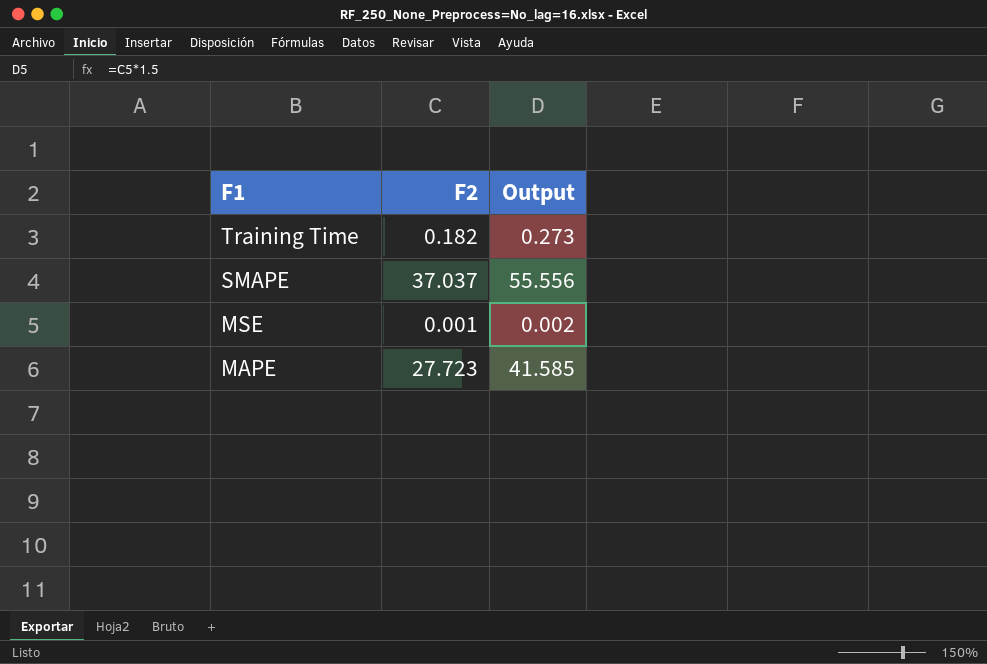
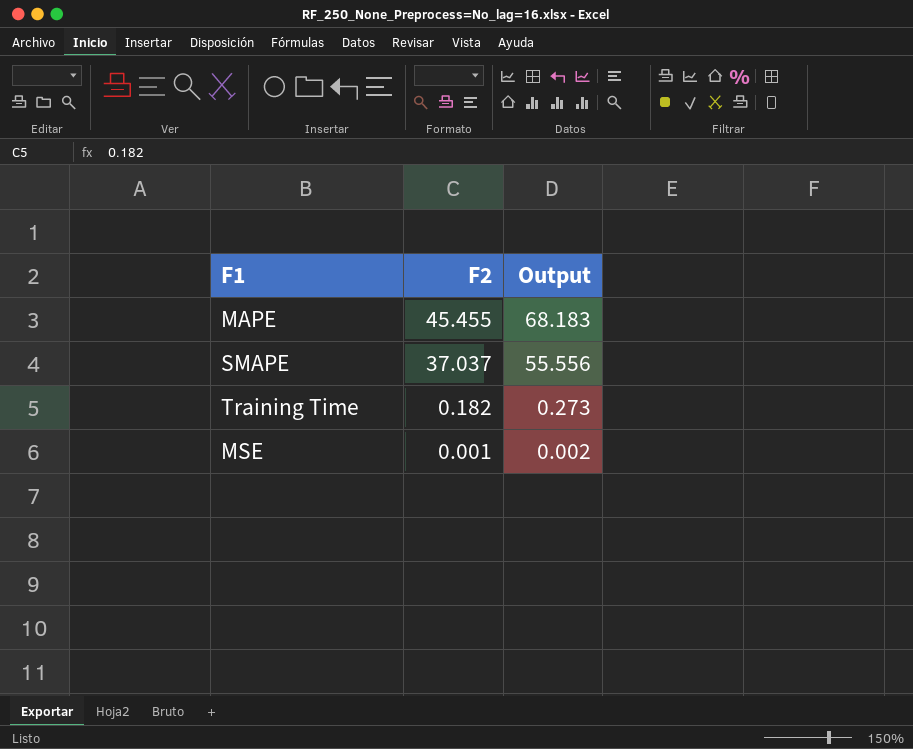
row order: F1 descending -> F2 descending
MAPE | F2: 27.723 -> 45.455
MAPE | Output: 41.585 -> 68.183

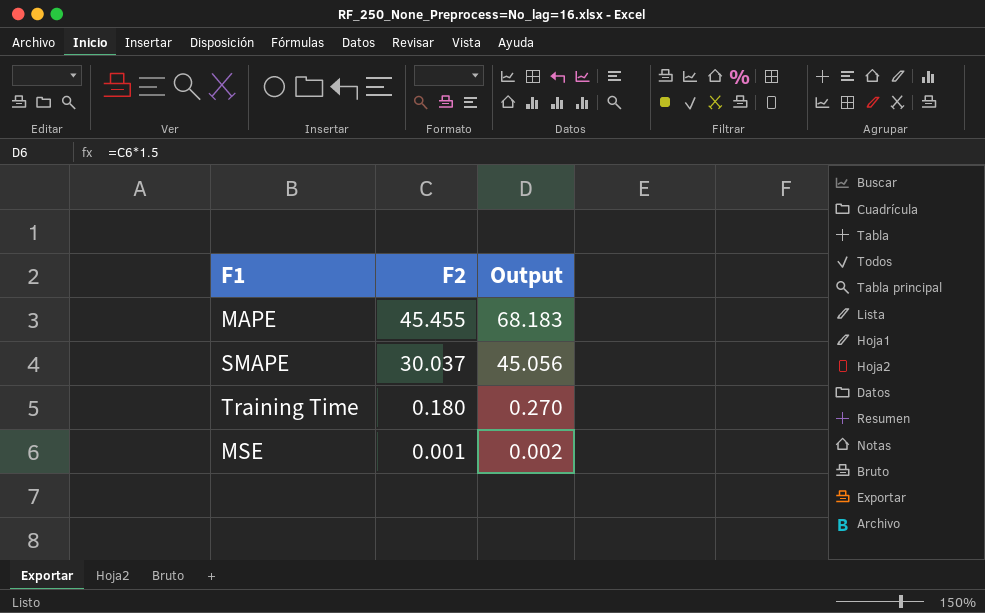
SMAPE | F2: 37.037 -> 30.037
SMAPE | Output: 55.556 -> 45.056
Training Time | F2: 0.182 -> 0.180
Training Time | Output: 0.273 -> 0.270

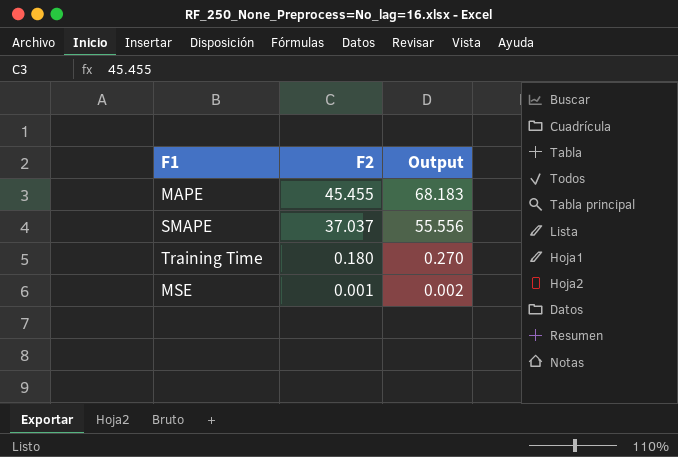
SMAPE | F2: 30.037 -> 37.037
SMAPE | Output: 45.056 -> 55.556

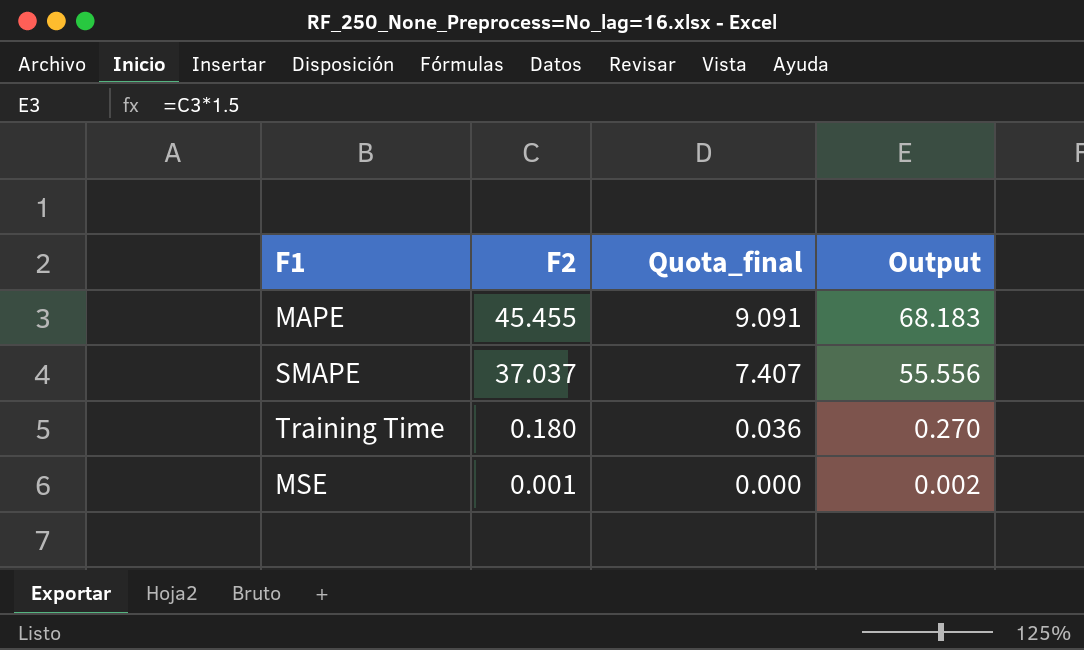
column Quota_final | formula: none -> [F2] * 0.2

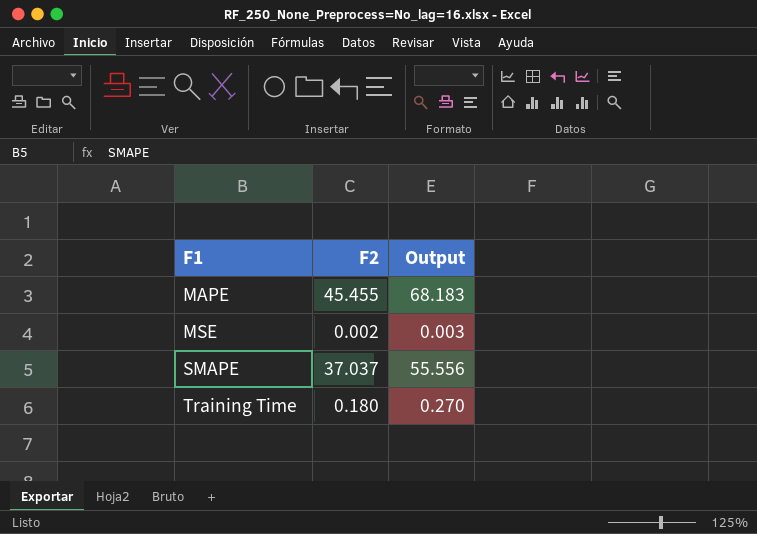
row order: F2 descending -> F1 ascending
column Quota_final | formula: [F2] * 0.2 -> none
MSE | F2: 0.001 -> 0.002
MSE | Output: 0.002 -> 0.003

